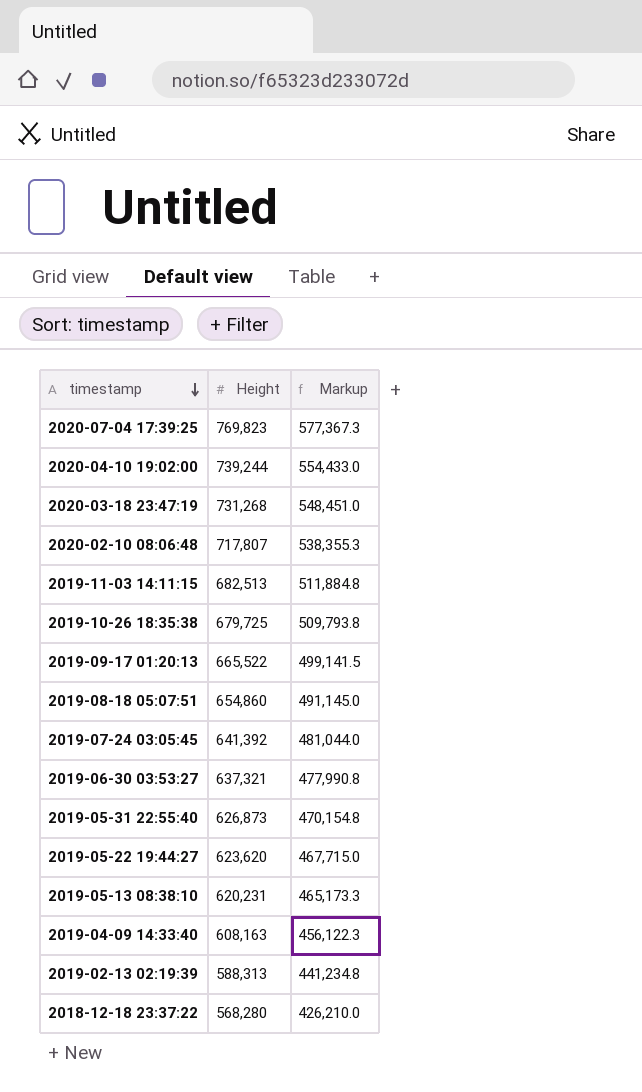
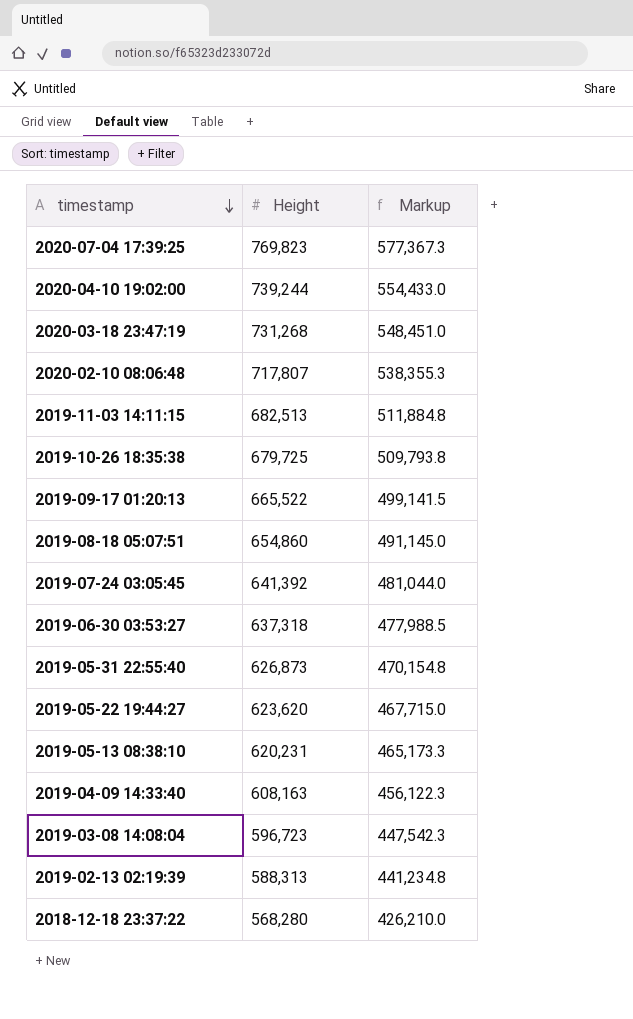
2019-06-30 03:53:27 | Height: 637,321 -> 637,318
2019-06-30 03:53:27 | Markup: 477,990.8 -> 477,988.5
row 2019-03-08 14:08:04: none -> 596,723 | 447,542.3

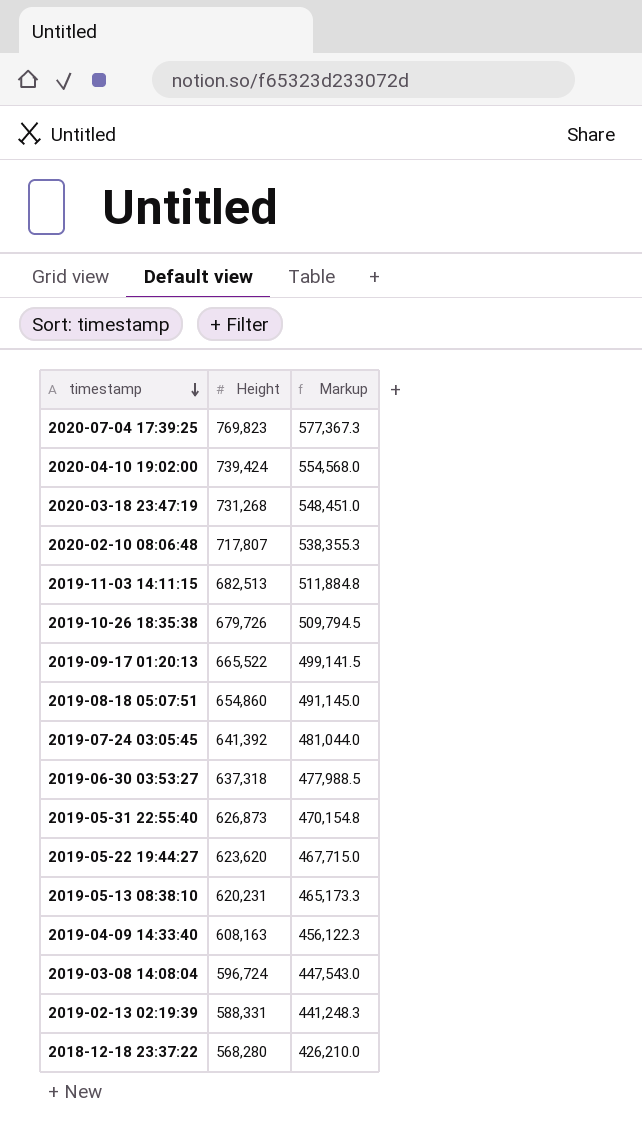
2020-04-10 19:02:00 | Height: 739,244 -> 739,424
2020-04-10 19:02:00 | Markup: 554,433.0 -> 554,568.0
2019-10-26 18:35:38 | Height: 679,725 -> 679,726
2019-10-26 18:35:38 | Markup: 509,793.8 -> 509,794.5
2019-03-08 14:08:04 | Height: 596,723 -> 596,724
2019-03-08 14:08:04 | Markup: 447,542.3 -> 447,543.0
2019-02-13 02:19:39 | Height: 588,313 -> 588,331
2019-02-13 02:19:39 | Markup: 441,234.8 -> 441,248.3

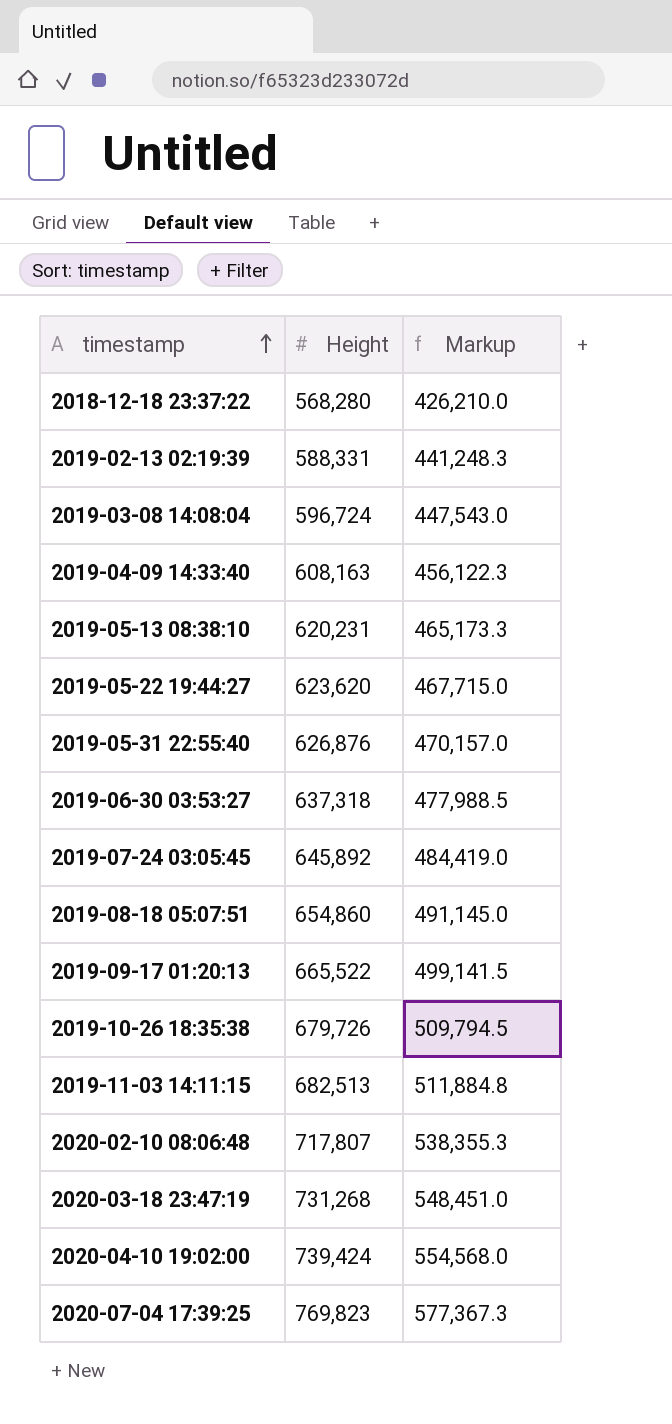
row order: timestamp descending -> timestamp ascending
2019-05-31 22:55:40 | Height: 626,873 -> 626,876
2019-05-31 22:55:40 | Markup: 470,154.8 -> 470,157.0
2019-07-24 03:05:45 | Height: 641,392 -> 645,892
2019-07-24 03:05:45 | Markup: 481,044.0 -> 484,419.0

